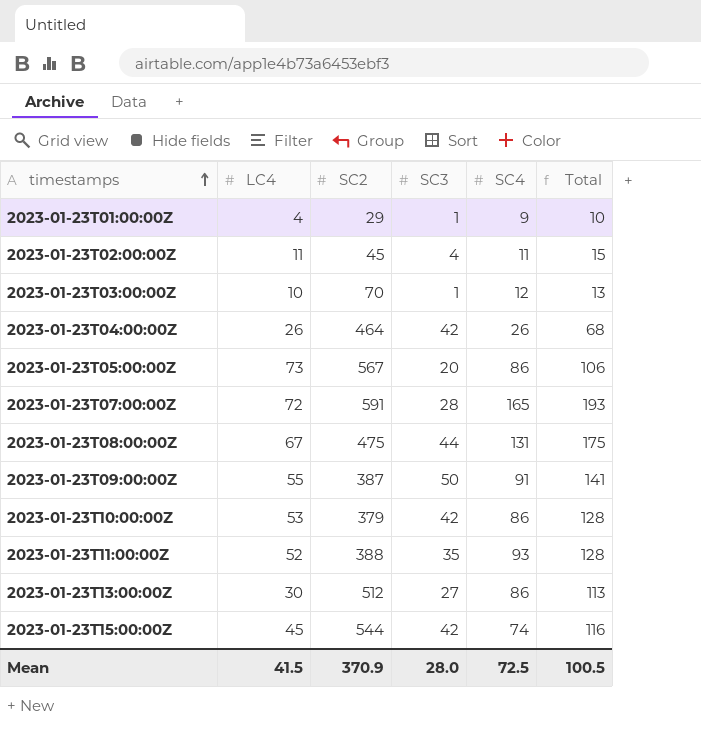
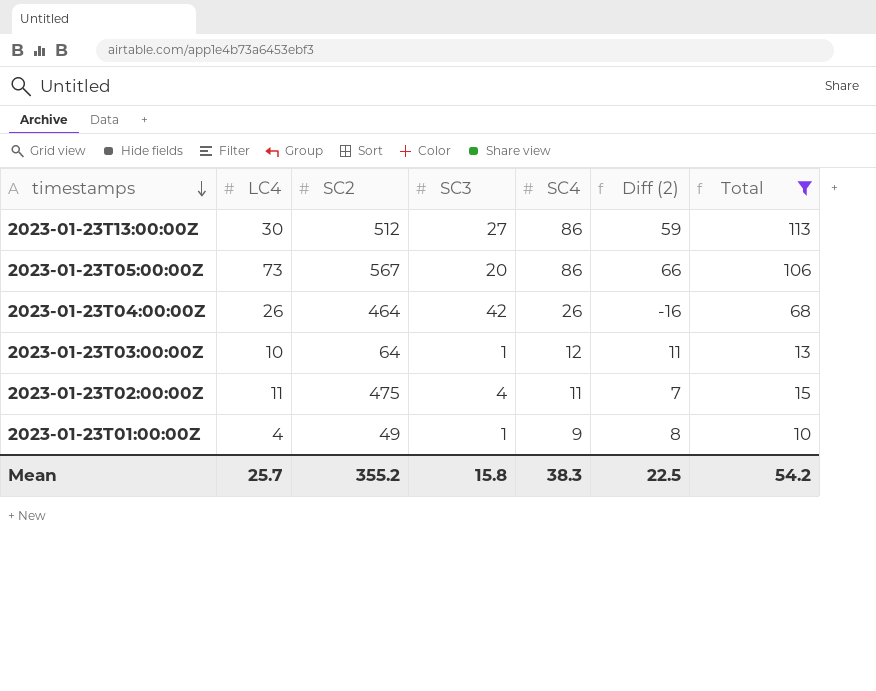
filter: none -> Total <= 113
row order: timestamps ascending -> timestamps descending
column Diff (2) | formula: none -> [SC4] - [SC3]
2023-01-23T03:00:00Z | SC2: 70 -> 64
2023-01-23T02:00:00Z | SC2: 45 -> 475
2023-01-23T01:00:00Z | SC2: 29 -> 49
Mean | LC4: 41.5 -> 25.7
Mean | SC2: 370.9 -> 355.2
Mean | SC3: 28.0 -> 15.8
Mean | SC4: 72.5 -> 38.3
Mean | Total: 100.5 -> 54.2

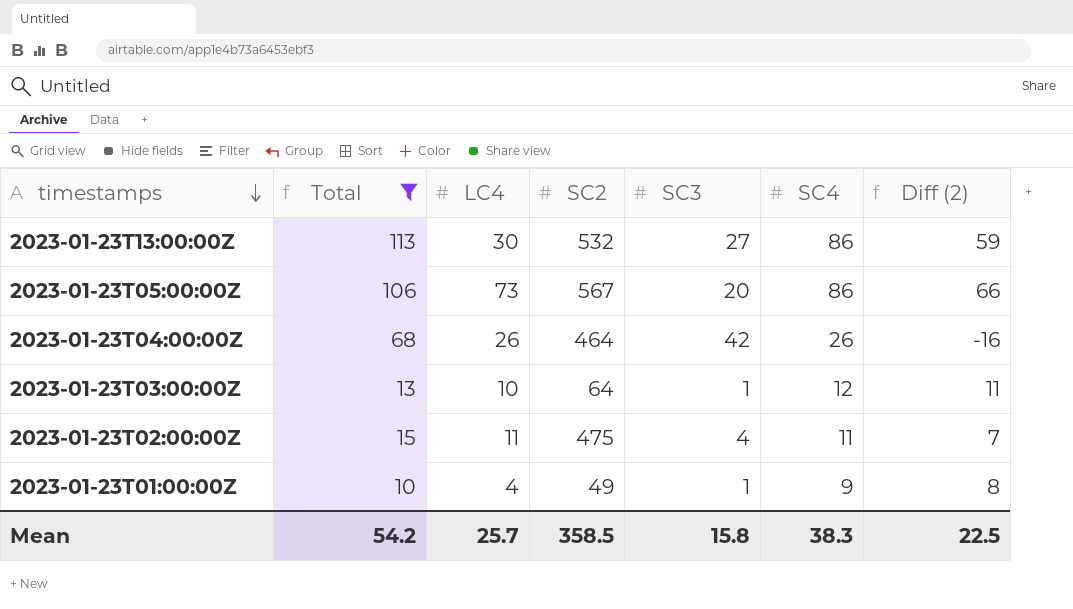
column Total | position: 7 -> 2
2023-01-23T13:00:00Z | SC2: 512 -> 532
Mean | SC2: 355.2 -> 358.5

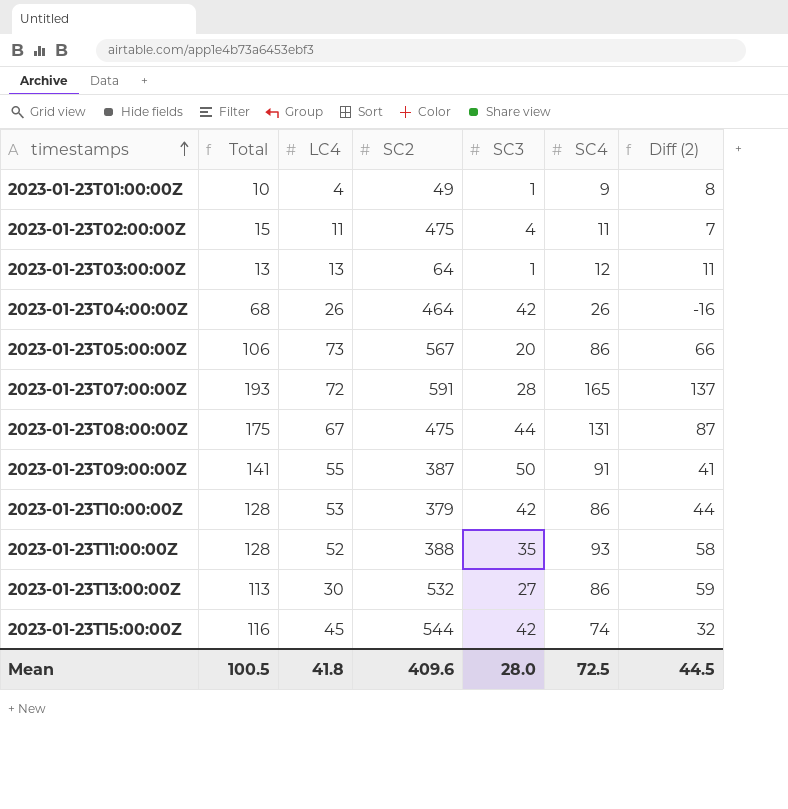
filter: Total <= 113 -> none
row order: timestamps descending -> timestamps ascending
2023-01-23T03:00:00Z | LC4: 10 -> 13
Mean | Total: 54.2 -> 100.5
Mean | LC4: 25.7 -> 41.8
Mean | SC2: 358.5 -> 409.6
Mean | SC3: 15.8 -> 28.0
Mean | SC4: 38.3 -> 72.5
Mean | Diff (2): 22.5 -> 44.5

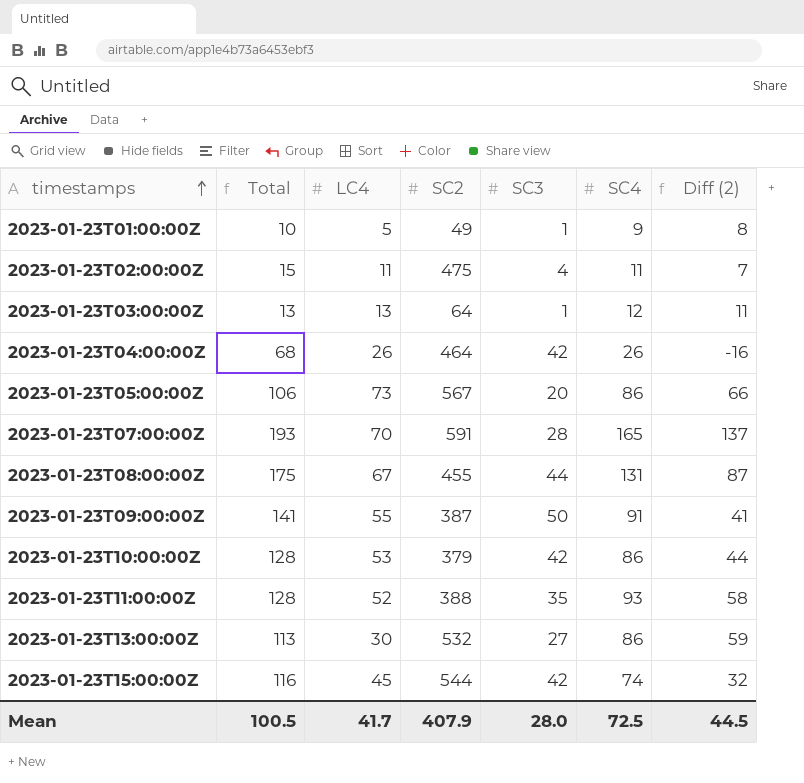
2023-01-23T01:00:00Z | LC4: 4 -> 5
2023-01-23T07:00:00Z | LC4: 72 -> 70
2023-01-23T08:00:00Z | SC2: 475 -> 455
Mean | LC4: 41.8 -> 41.7
Mean | SC2: 409.6 -> 407.9

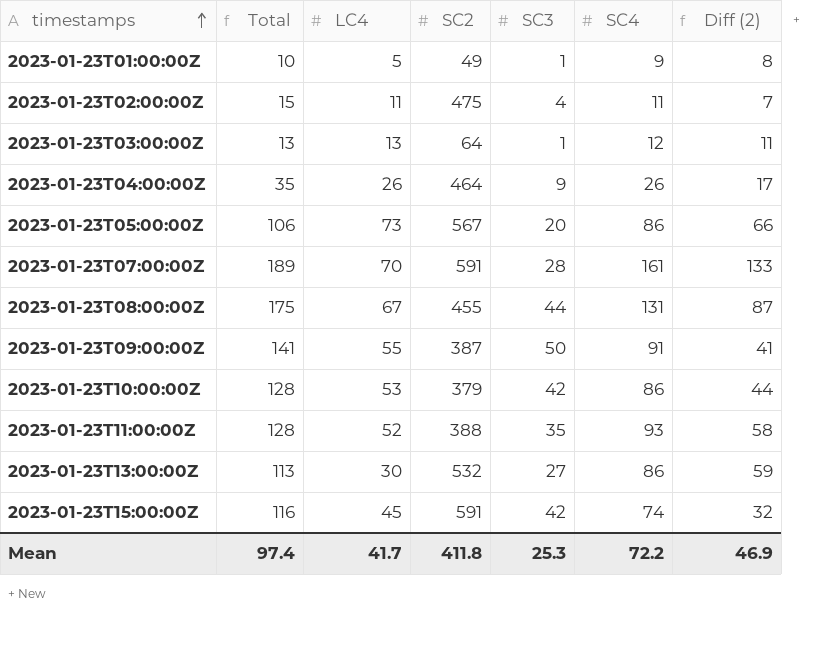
2023-01-23T04:00:00Z | Total: 68 -> 35
2023-01-23T04:00:00Z | SC3: 42 -> 9
2023-01-23T04:00:00Z | Diff (2): -16 -> 17
2023-01-23T07:00:00Z | Total: 193 -> 189
2023-01-23T07:00:00Z | SC4: 165 -> 161
2023-01-23T07:00:00Z | Diff (2): 137 -> 133
2023-01-23T15:00:00Z | SC2: 544 -> 591
Mean | Total: 100.5 -> 97.4
Mean | SC2: 407.9 -> 411.8
Mean | SC3: 28.0 -> 25.3
Mean | SC4: 72.5 -> 72.2
Mean | Diff (2): 44.5 -> 46.9

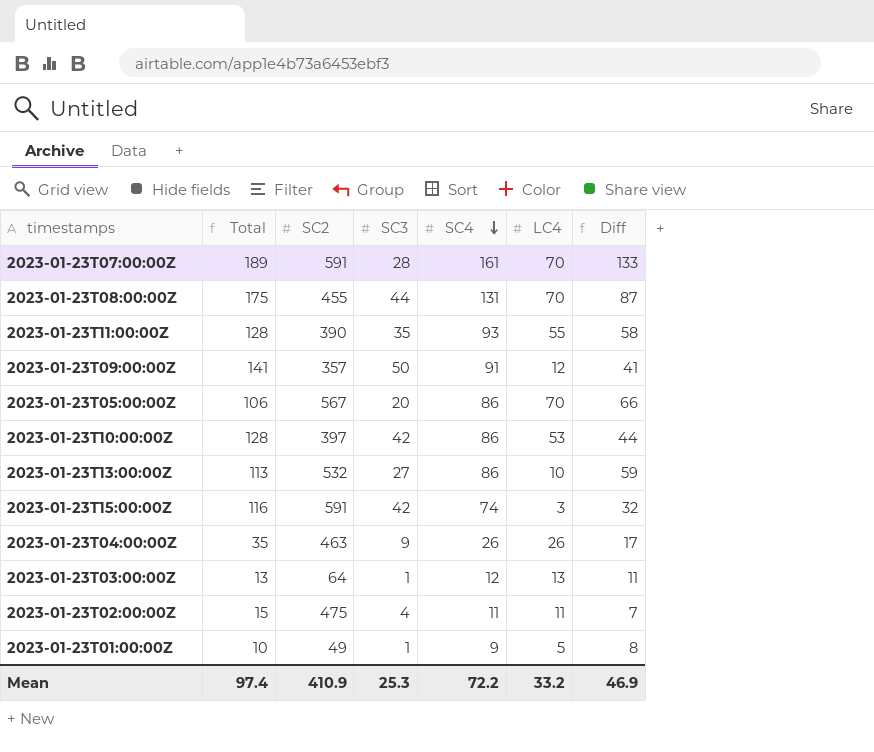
row order: timestamps ascending -> SC4 descending
column LC4 | position: 3 -> 6
column name: Diff (2) -> Diff
2023-01-23T08:00:00Z | LC4: 67 -> 70
2023-01-23T11:00:00Z | SC2: 388 -> 390
2023-01-23T11:00:00Z | LC4: 52 -> 55
2023-01-23T09:00:00Z | SC2: 387 -> 357
2023-01-23T09:00:00Z | LC4: 55 -> 12
2023-01-23T05:00:00Z | LC4: 73 -> 70
2023-01-23T10:00:00Z | SC2: 379 -> 397
2023-01-23T13:00:00Z | LC4: 30 -> 10
2023-01-23T15:00:00Z | LC4: 45 -> 3
2023-01-23T04:00:00Z | SC2: 464 -> 463
Mean | SC2: 411.8 -> 410.9
Mean | LC4: 41.7 -> 33.2

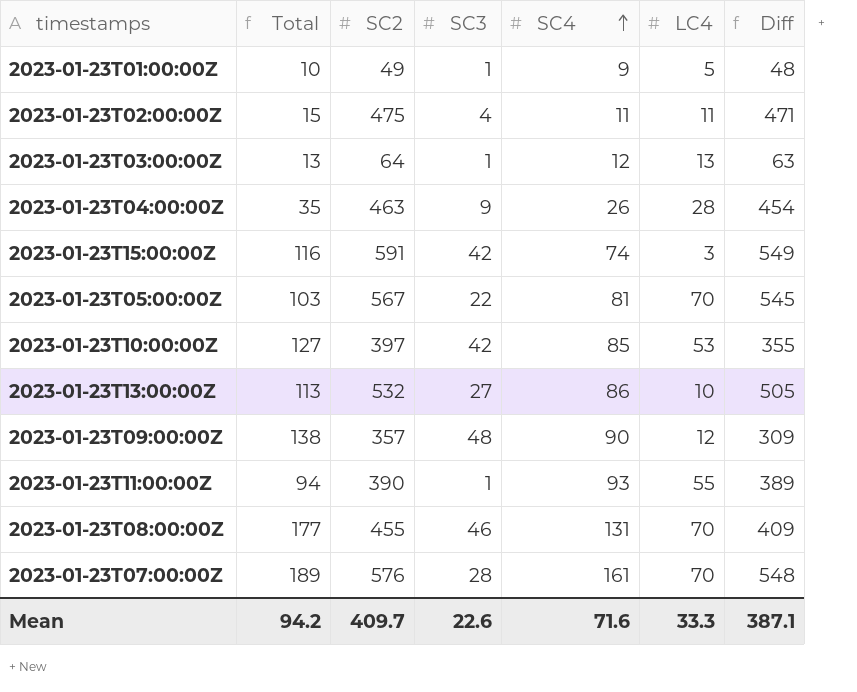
row order: SC4 descending -> SC4 ascending
column Diff | formula: [SC4] - [SC3] -> [SC2] - [SC3]
2023-01-23T04:00:00Z | LC4: 26 -> 28
2023-01-23T05:00:00Z | Total: 106 -> 103
2023-01-23T05:00:00Z | SC3: 20 -> 22
2023-01-23T05:00:00Z | SC4: 86 -> 81
2023-01-23T10:00:00Z | Total: 128 -> 127
2023-01-23T10:00:00Z | SC4: 86 -> 85
2023-01-23T09:00:00Z | Total: 141 -> 138
2023-01-23T09:00:00Z | SC3: 50 -> 48
2023-01-23T09:00:00Z | SC4: 91 -> 90
2023-01-23T11:00:00Z | Total: 128 -> 94
2023-01-23T11:00:00Z | SC3: 35 -> 1
2023-01-23T08:00:00Z | Total: 175 -> 177
2023-01-23T08:00:00Z | SC3: 44 -> 46
2023-01-23T07:00:00Z | SC2: 591 -> 576
Mean | Total: 97.4 -> 94.2
Mean | SC2: 410.9 -> 409.7
Mean | SC3: 25.3 -> 22.6
Mean | SC4: 72.2 -> 71.6
Mean | LC4: 33.2 -> 33.3
Mean | Diff: 46.9 -> 387.1

